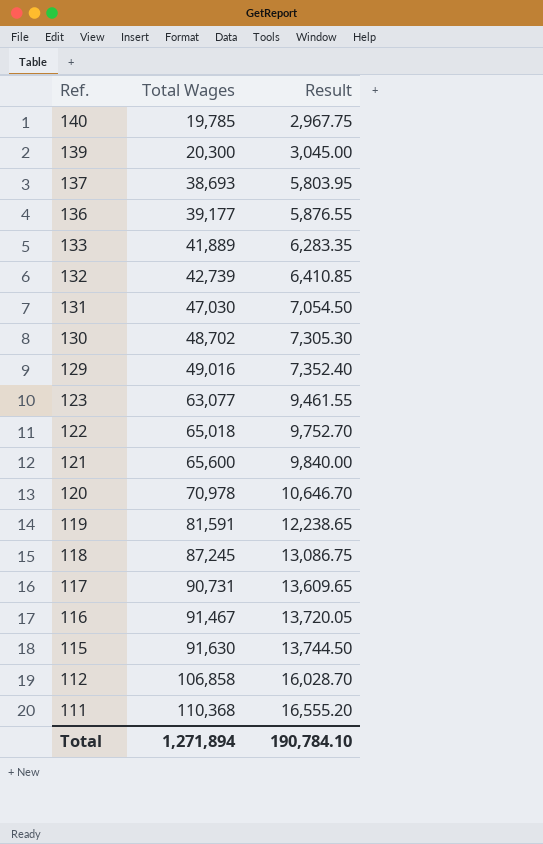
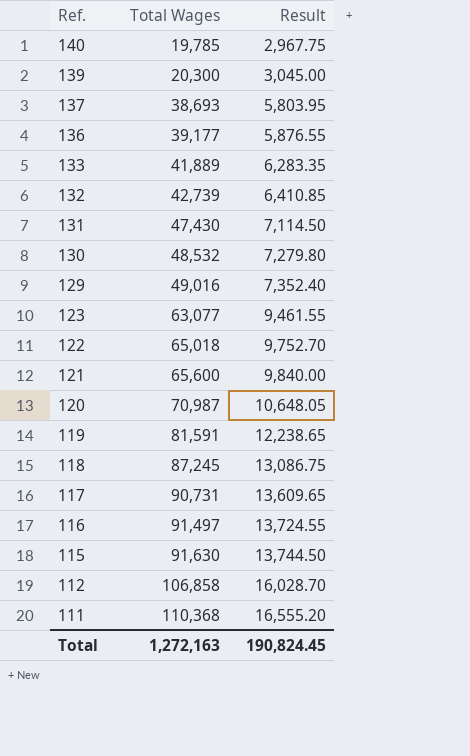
131 | Total Wages: 47,030 -> 47,430
131 | Result: 7,054.50 -> 7,114.50
130 | Total Wages: 48,702 -> 48,532
130 | Result: 7,305.30 -> 7,279.80
120 | Total Wages: 70,978 -> 70,987
120 | Result: 10,646.70 -> 10,648.05
116 | Total Wages: 91,467 -> 91,497
116 | Result: 13,720.05 -> 13,724.55
Total | Total Wages: 1,271,894 -> 1,272,163
Total | Result: 190,784.10 -> 190,824.45

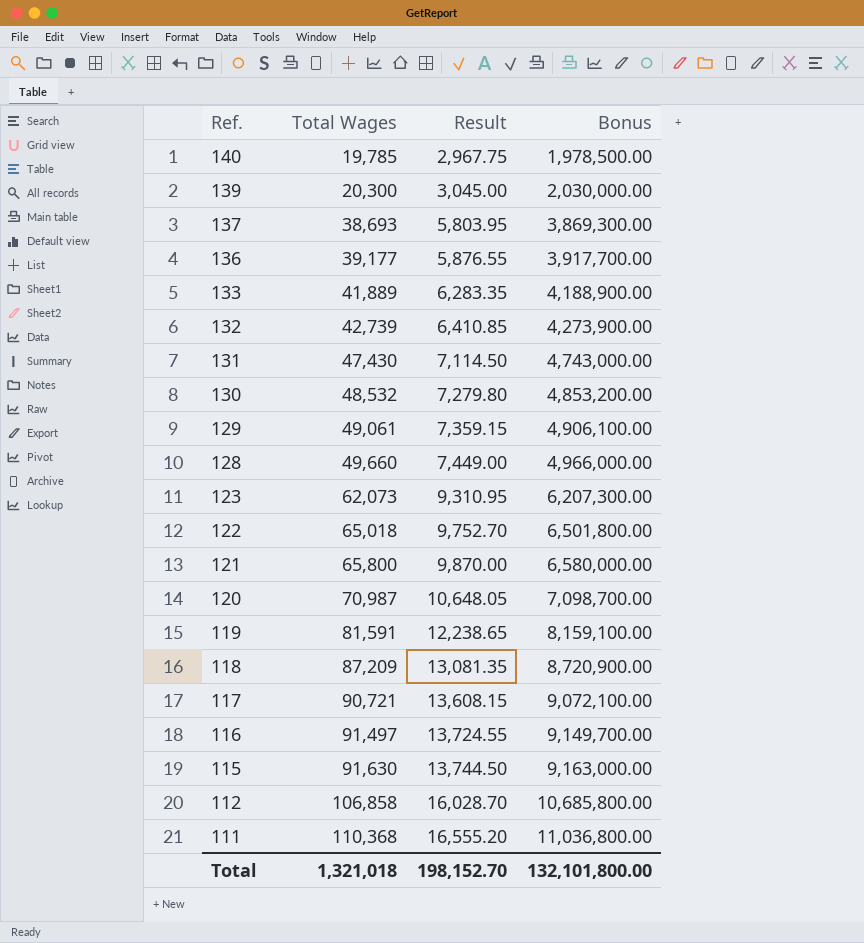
column Bonus | formula: none -> [Total Wages] * 100
129 | Total Wages: 49,016 -> 49,061
129 | Result: 7,352.40 -> 7,359.15
row 128: none -> 49,660 | 7,449.00 | 4,966,000.00
123 | Total Wages: 63,077 -> 62,073
123 | Result: 9,461.55 -> 9,310.95
121 | Total Wages: 65,600 -> 65,800
121 | Result: 9,840.00 -> 9,870.00
118 | Total Wages: 87,245 -> 87,209
118 | Result: 13,086.75 -> 13,081.35
117 | Total Wages: 90,731 -> 90,721
117 | Result: 13,609.65 -> 13,608.15
Total | Total Wages: 1,272,163 -> 1,321,018
Total | Result: 190,824.45 -> 198,152.70

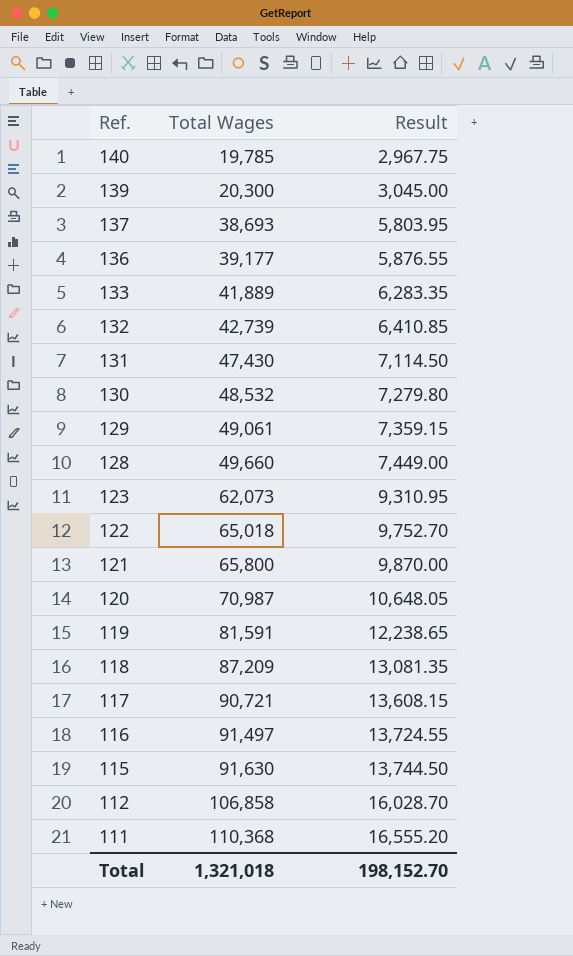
column Bonus | formula: [Total Wages] * 100 -> none

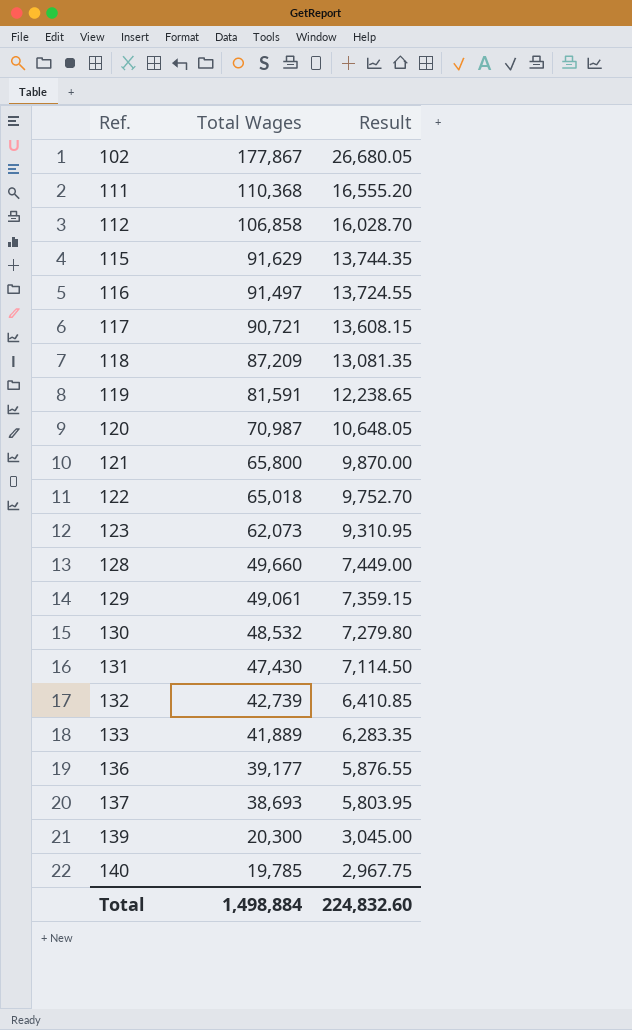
row order: Ref. descending -> Ref. ascending
row 102: none -> 177,867 | 26,680.05
115 | Total Wages: 91,630 -> 91,629
115 | Result: 13,744.50 -> 13,744.35
Total | Total Wages: 1,321,018 -> 1,498,884
Total | Result: 198,152.70 -> 224,832.60

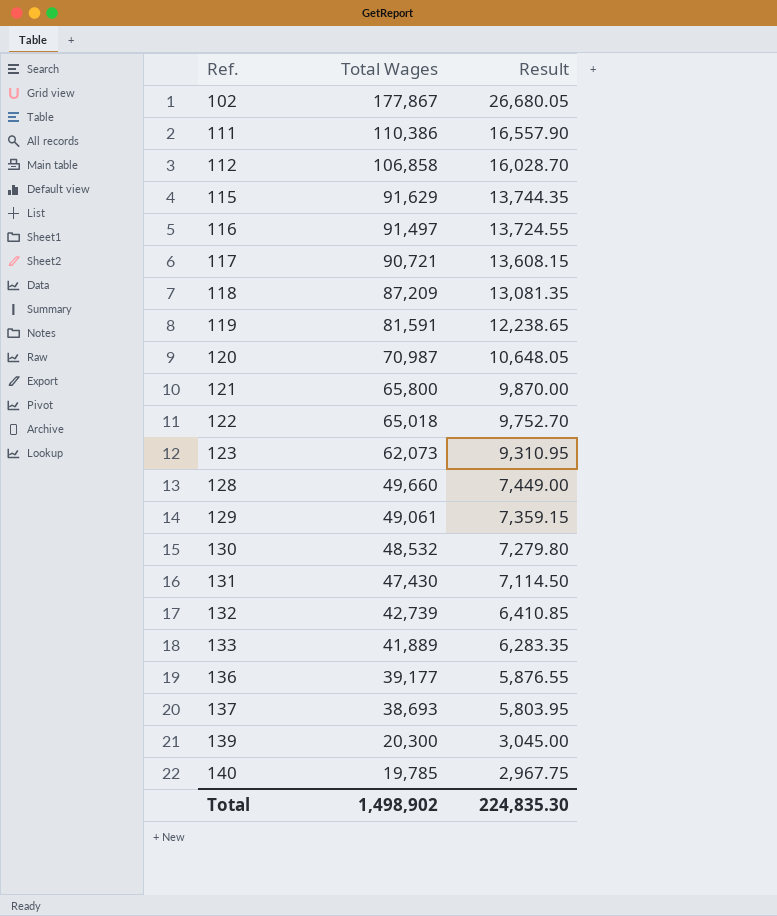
111 | Total Wages: 110,368 -> 110,386
111 | Result: 16,555.20 -> 16,557.90
Total | Total Wages: 1,498,884 -> 1,498,902
Total | Result: 224,832.60 -> 224,835.30

